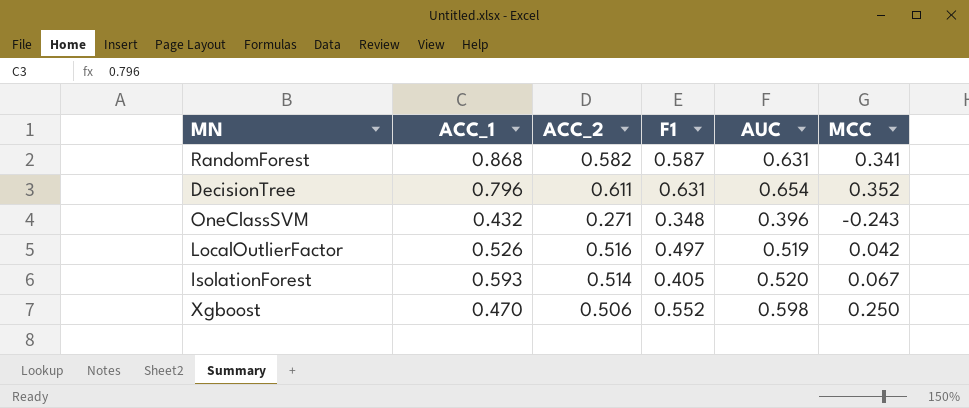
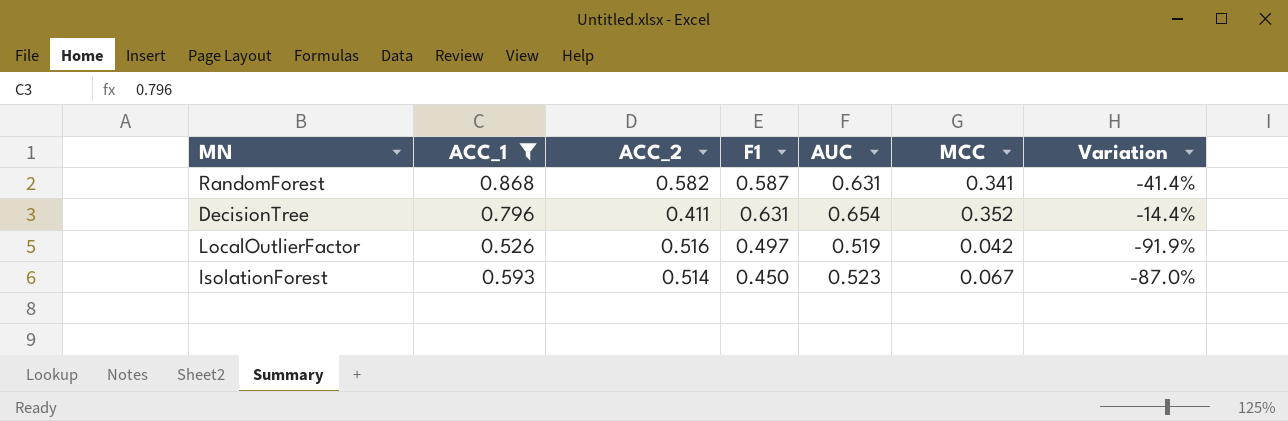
filter: none -> ACC_1 >= 0.526
column Variation | formula: none -> ([MCC] - [ACC_2]) / [ACC_2]
DecisionTree | ACC_2: 0.611 -> 0.411
IsolationForest | F1: 0.405 -> 0.450
IsolationForest | AUC: 0.520 -> 0.523

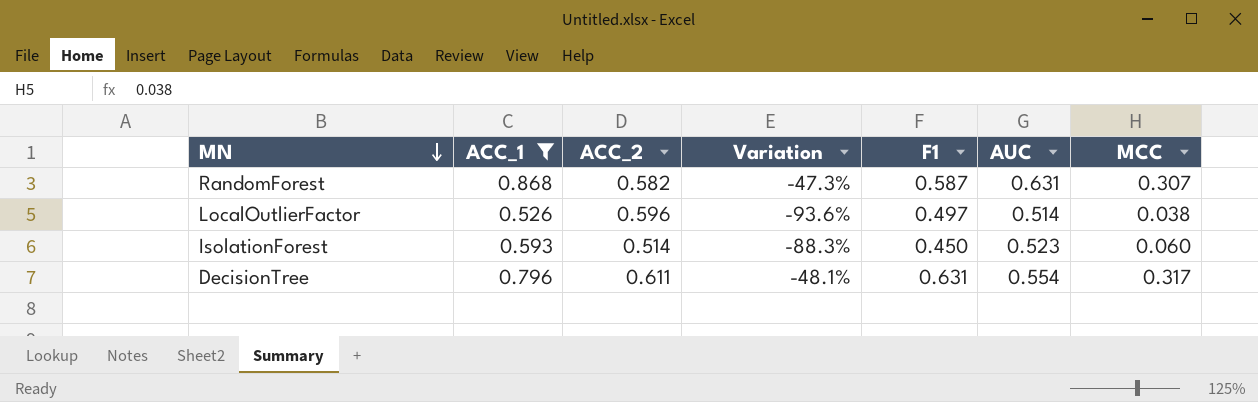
row order: none -> MN descending
column Variation | position: 7 -> 4
RandomForest | Variation: -41.4% -> -47.3%
RandomForest | MCC: 0.341 -> 0.307
LocalOutlierFactor | ACC_2: 0.516 -> 0.596
LocalOutlierFactor | Variation: -91.9% -> -93.6%
LocalOutlierFactor | AUC: 0.519 -> 0.514
LocalOutlierFactor | MCC: 0.042 -> 0.038
IsolationForest | Variation: -87.0% -> -88.3%
IsolationForest | MCC: 0.067 -> 0.060
DecisionTree | ACC_2: 0.411 -> 0.611
DecisionTree | Variation: -14.4% -> -48.1%
DecisionTree | AUC: 0.654 -> 0.554
DecisionTree | MCC: 0.352 -> 0.317

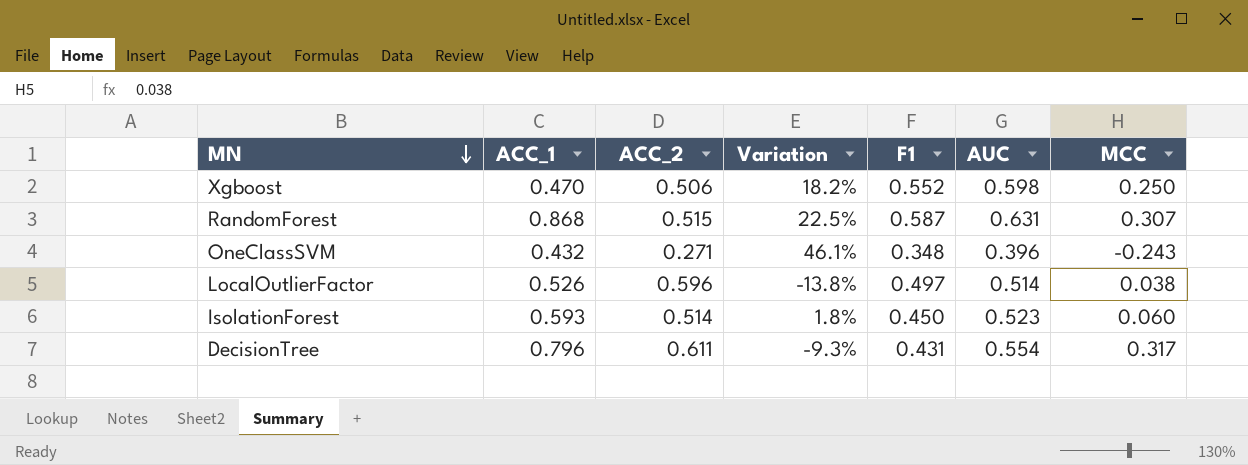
filter: ACC_1 >= 0.526 -> none
column Variation | formula: ([MCC] - [ACC_2]) / [ACC_2] -> ([AUC] - [ACC_2]) / [ACC_2]
RandomForest | ACC_2: 0.582 -> 0.515
DecisionTree | F1: 0.631 -> 0.431

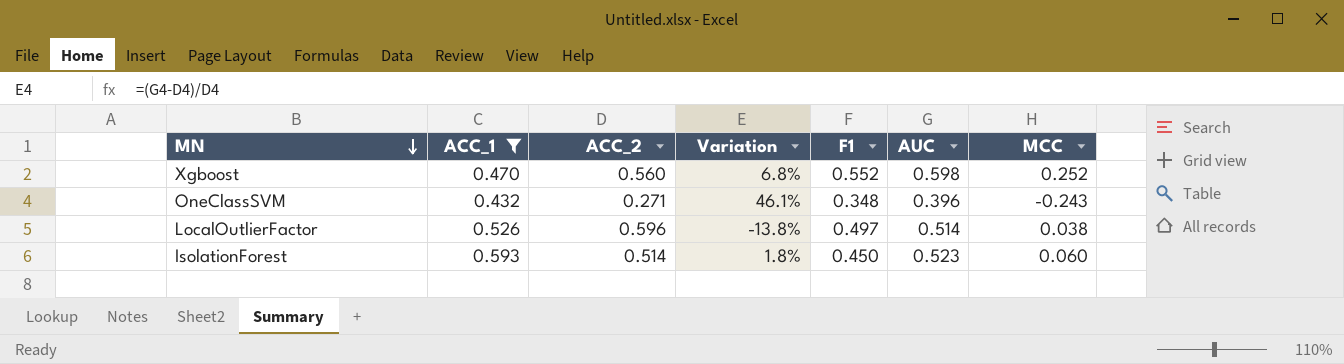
filter: none -> ACC_1 <= 0.593
Xgboost | ACC_2: 0.506 -> 0.560
Xgboost | Variation: 18.2% -> 6.8%
Xgboost | MCC: 0.250 -> 0.252

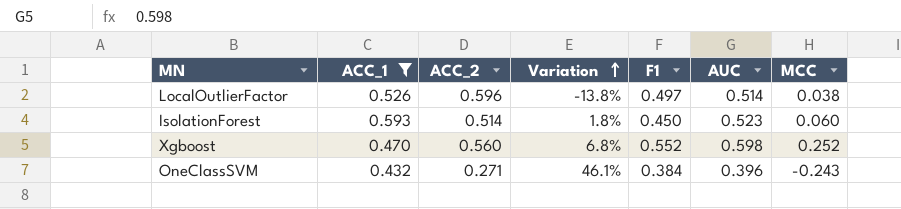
row order: MN descending -> Variation ascending
OneClassSVM | F1: 0.348 -> 0.384

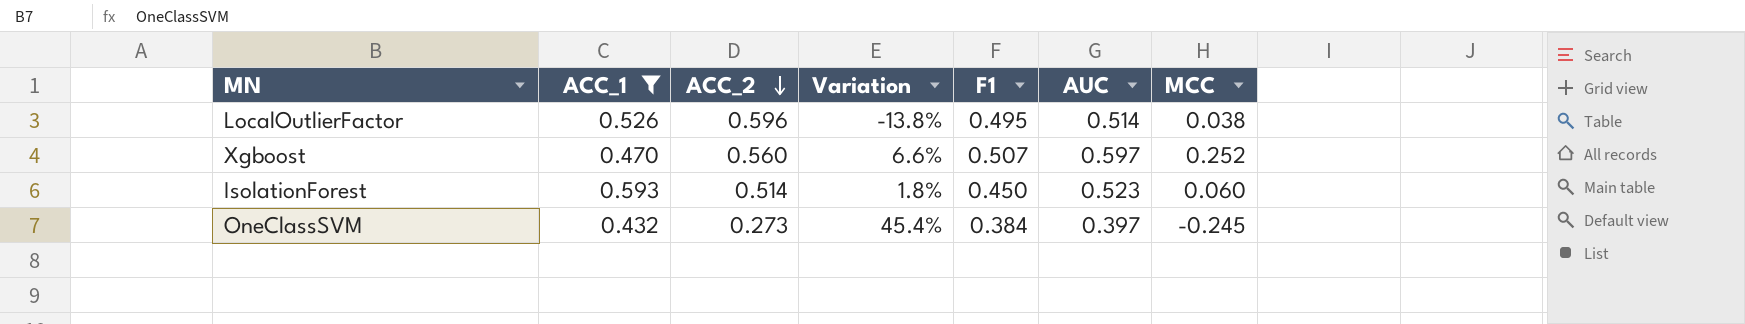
row order: Variation ascending -> ACC_2 descending
LocalOutlierFactor | F1: 0.497 -> 0.495
Xgboost | Variation: 6.8% -> 6.6%
Xgboost | F1: 0.552 -> 0.507
Xgboost | AUC: 0.598 -> 0.597
OneClassSVM | ACC_2: 0.271 -> 0.273
OneClassSVM | Variation: 46.1% -> 45.4%
OneClassSVM | AUC: 0.396 -> 0.397
OneClassSVM | MCC: -0.243 -> -0.245

